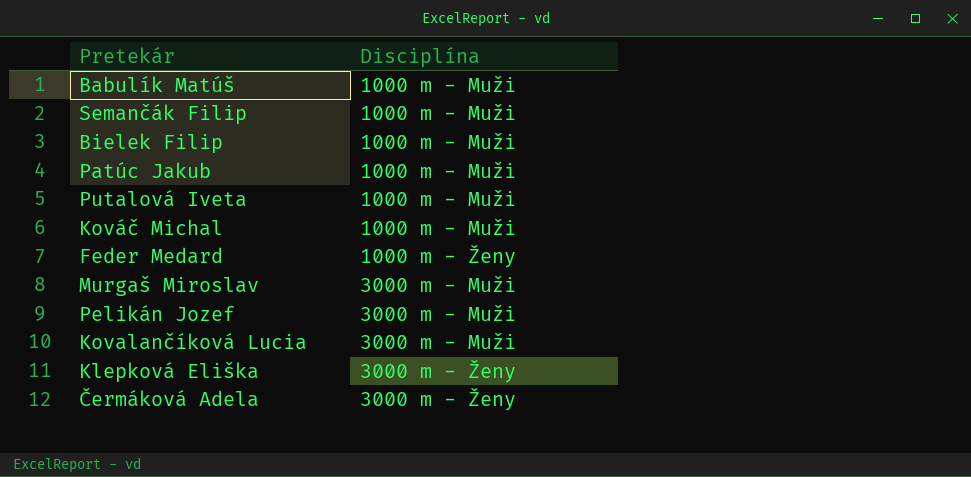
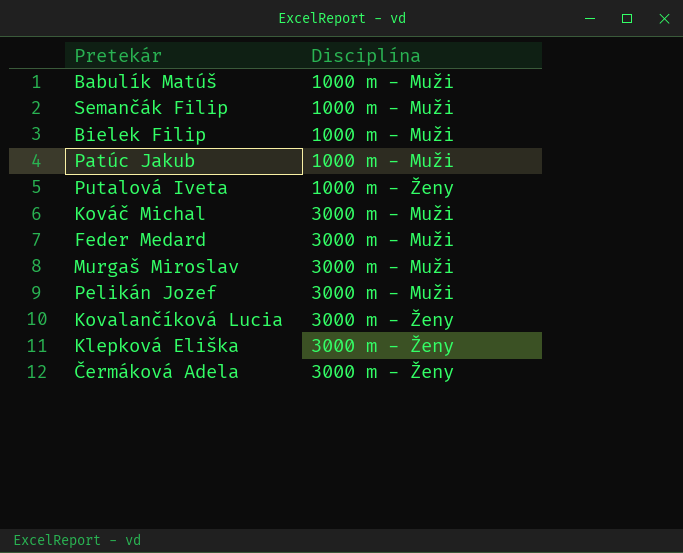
Putalová Iveta | Disciplína: 1000 m - Muži -> 1000 m - Ženy
Kováč Michal | Disciplína: 1000 m - Muži -> 3000 m - Muži
Feder Medard | Disciplína: 1000 m - Ženy -> 3000 m - Muži
Kovalančíková Lucia | Disciplína: 3000 m - Muži -> 3000 m - Ženy

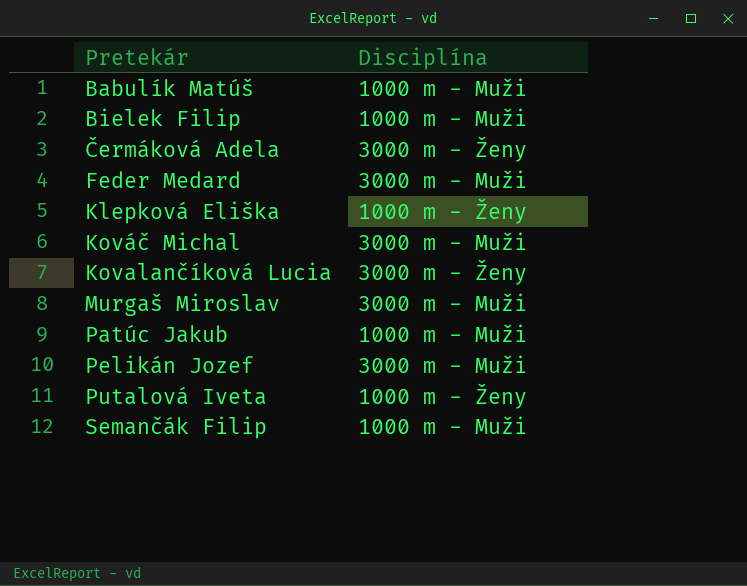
row order: Disciplína ascending -> Pretekár ascending
Klepková Eliška | Disciplína: 3000 m - Ženy -> 1000 m - Ženy

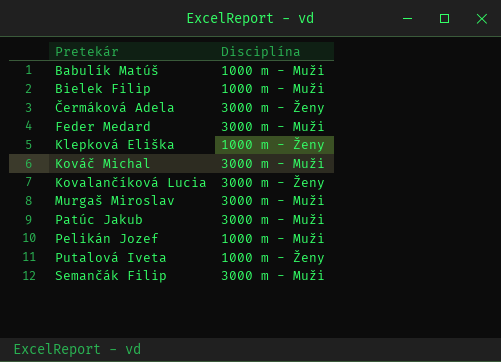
Patúc Jakub | Disciplína: 1000 m - Muži -> 3000 m - Muži
Pelikán Jozef | Disciplína: 3000 m - Muži -> 1000 m - Muži
Semančák Filip | Disciplína: 1000 m - Muži -> 3000 m - Muži

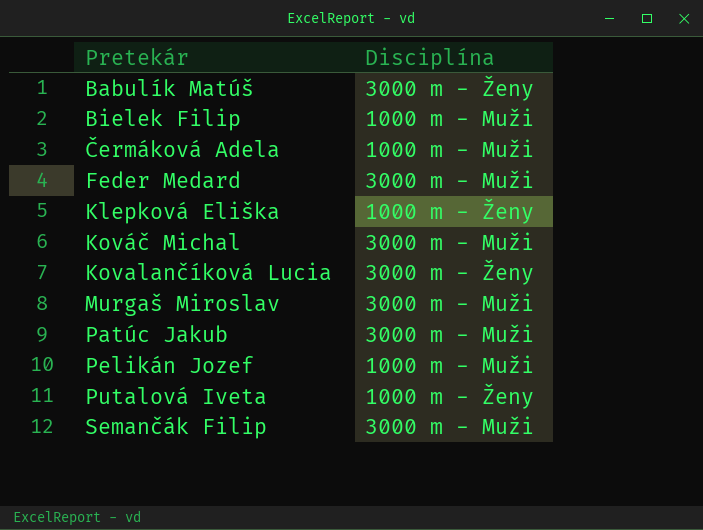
Babulík Matúš | Disciplína: 1000 m - Muži -> 3000 m - Ženy
Čermáková Adela | Disciplína: 3000 m - Ženy -> 1000 m - Muži

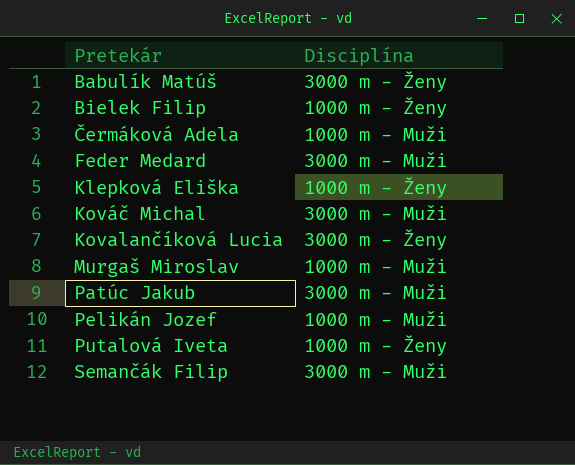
Bielek Filip | Disciplína: 1000 m - Muži -> 1000 m - Ženy
Murgaš Miroslav | Disciplína: 3000 m - Muži -> 1000 m - Muži

